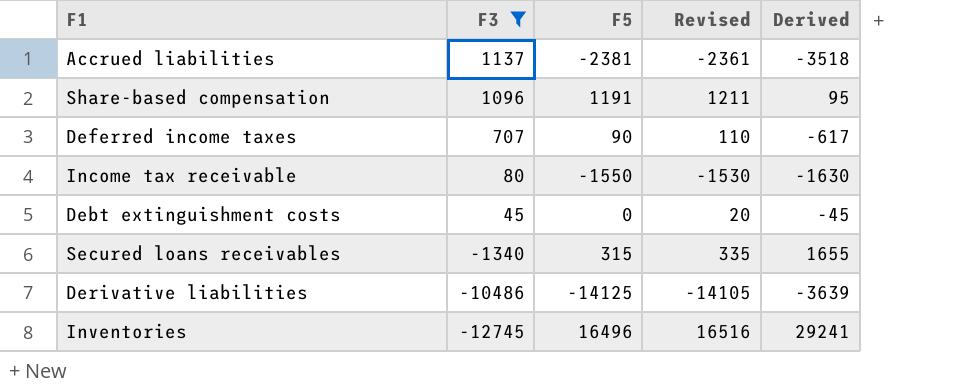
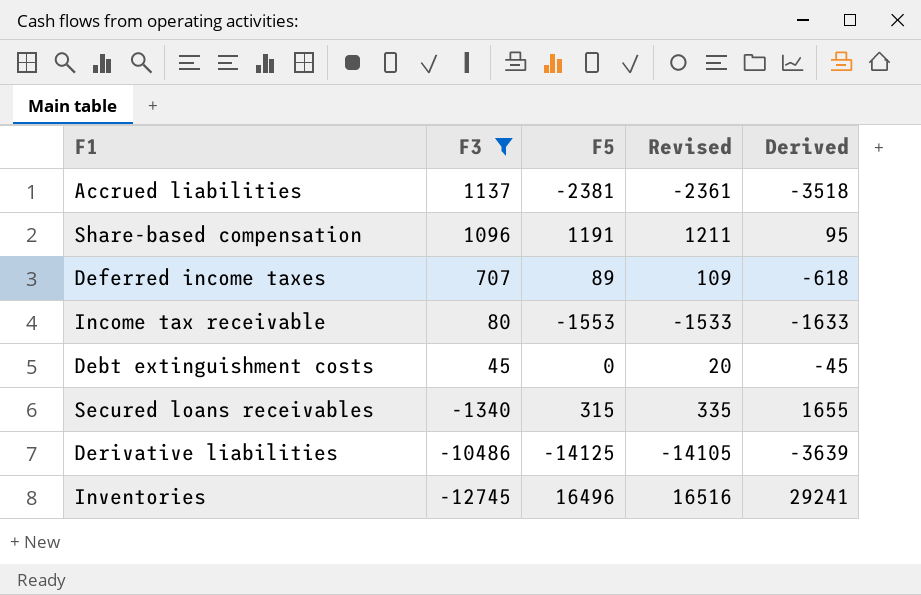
Deferred income taxes | F5: 90 -> 89
Deferred income taxes | Revised: 110 -> 109
Deferred income taxes | Derived: -617 -> -618
Income tax receivable | F5: -1550 -> -1553
Income tax receivable | Revised: -1530 -> -1533
Income tax receivable | Derived: -1630 -> -1633

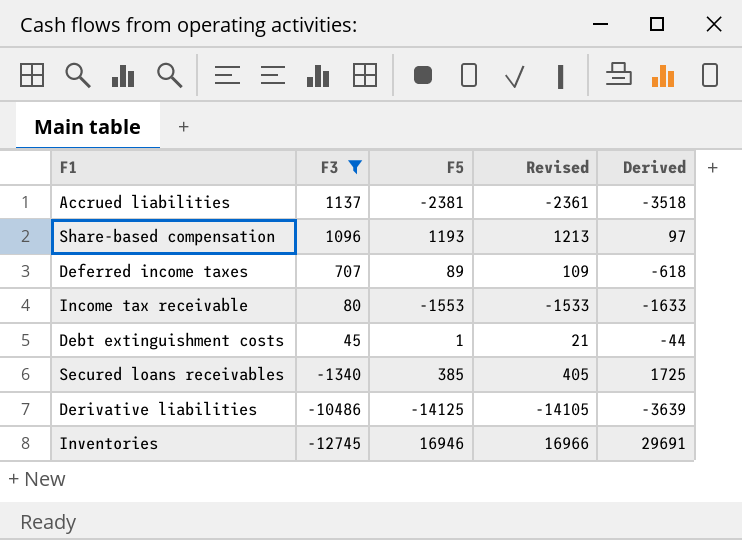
Share-based compensation | F5: 1191 -> 1193
Share-based compensation | Revised: 1211 -> 1213
Share-based compensation | Derived: 95 -> 97
Debt extinguishment costs | F5: 0 -> 1
Debt extinguishment costs | Revised: 20 -> 21
Debt extinguishment costs | Derived: -45 -> -44
Secured loans receivables | F5: 315 -> 385
Secured loans receivables | Revised: 335 -> 405
Secured loans receivables | Derived: 1655 -> 1725
Inventories | F5: 16496 -> 16946
Inventories | Revised: 16516 -> 16966
Inventories | Derived: 29241 -> 29691

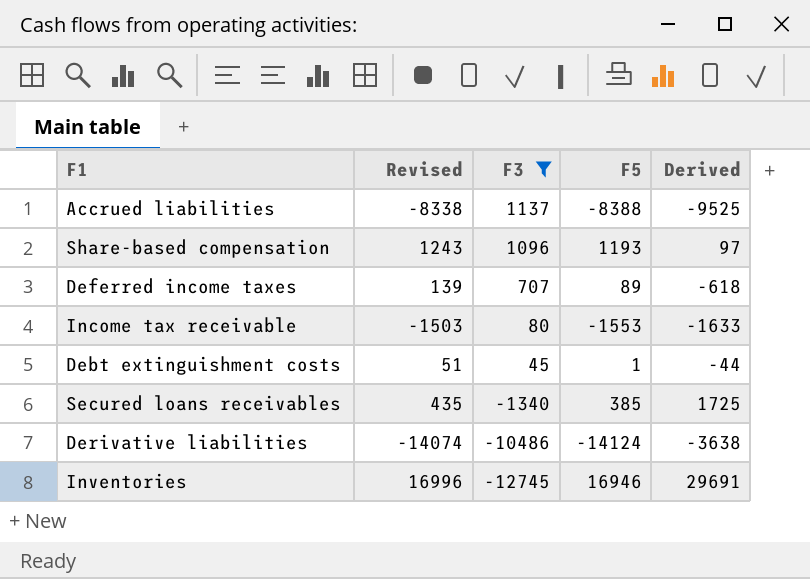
column Revised | formula: [F5] + 20 -> [F5] + 50
column Revised | position: 4 -> 2
Accrued liabilities | F5: -2381 -> -8388
Accrued liabilities | Derived: -3518 -> -9525
Derivative liabilities | F5: -14125 -> -14124
Derivative liabilities | Derived: -3639 -> -3638

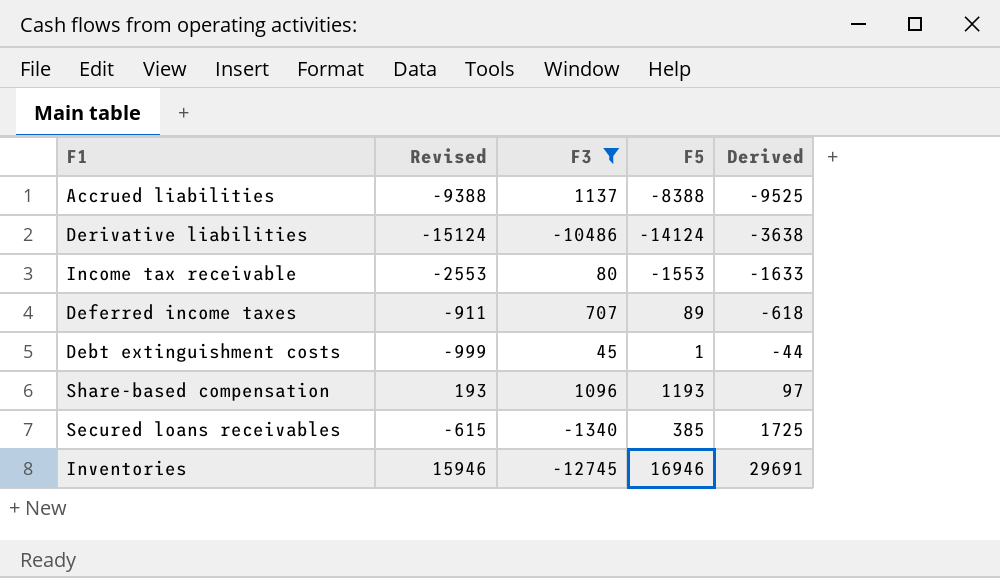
row order: F3 descending -> Derived ascending
column Revised | formula: [F5] + 50 -> [F5] - 1000

